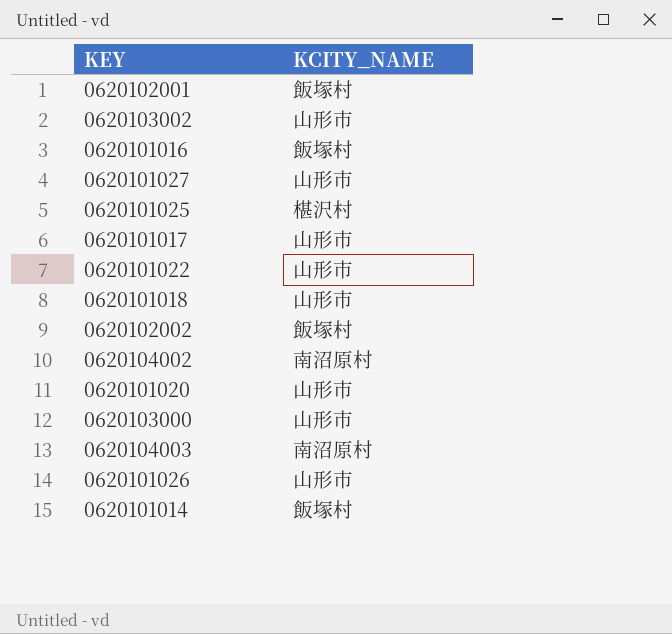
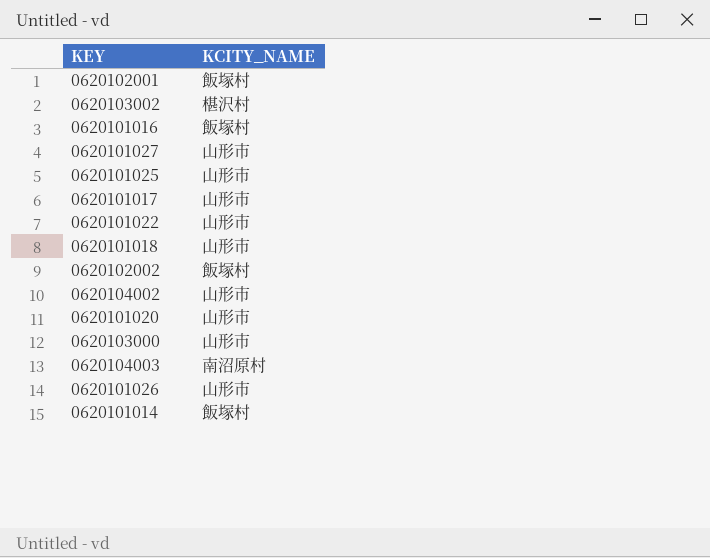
0620103002 | KCITY_NAME: 山形市 -> 椹沢村
0620101025 | KCITY_NAME: 椹沢村 -> 山形市
0620104002 | KCITY_NAME: 南沼原村 -> 山形市

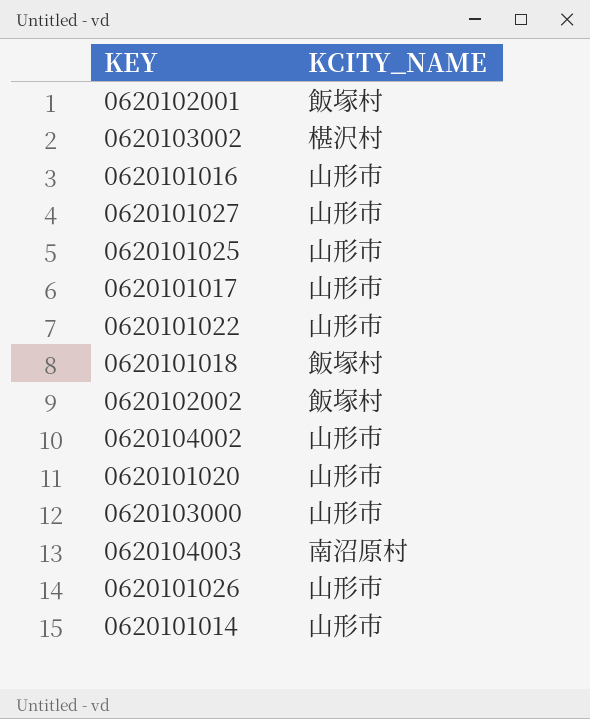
0620101016 | KCITY_NAME: 飯塚村 -> 山形市
0620101018 | KCITY_NAME: 山形市 -> 飯塚村
0620101014 | KCITY_NAME: 飯塚村 -> 山形市

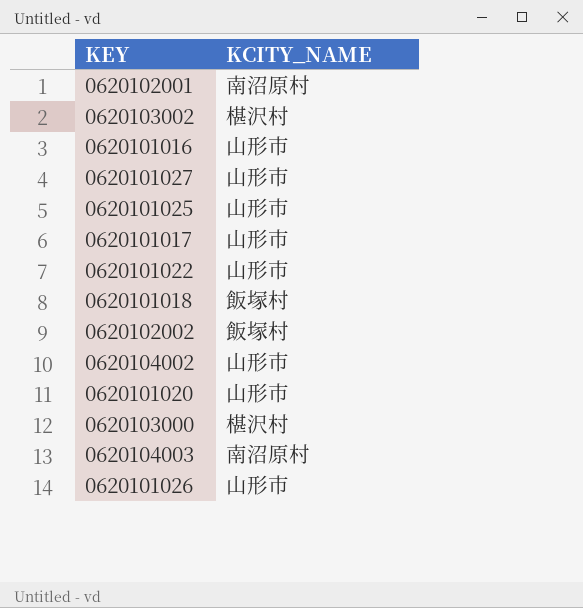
row 0620101014: 山形市 -> none
0620102001 | KCITY_NAME: 飯塚村 -> 南沼原村
0620103000 | KCITY_NAME: 山形市 -> 椹沢村

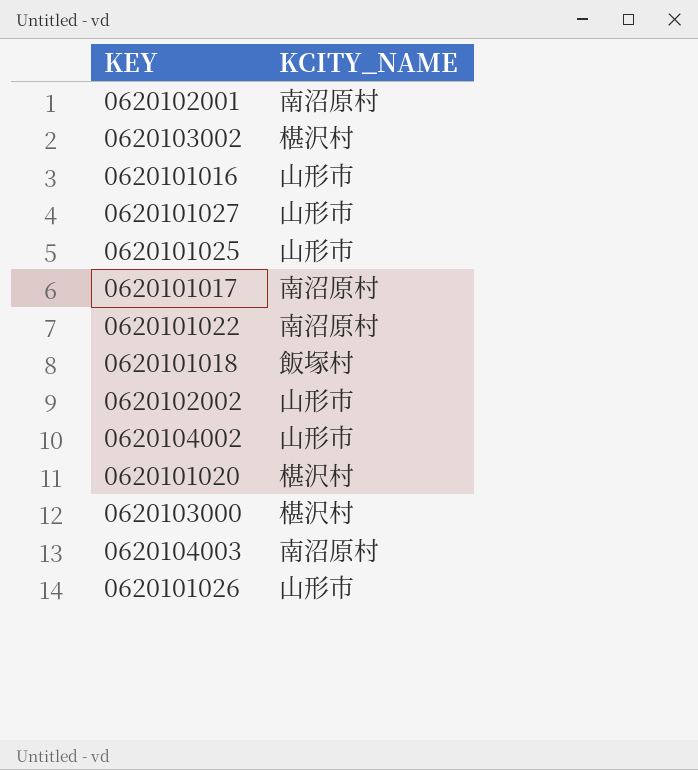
0620101017 | KCITY_NAME: 山形市 -> 南沼原村
0620101022 | KCITY_NAME: 山形市 -> 南沼原村
0620102002 | KCITY_NAME: 飯塚村 -> 山形市
0620101020 | KCITY_NAME: 山形市 -> 椹沢村

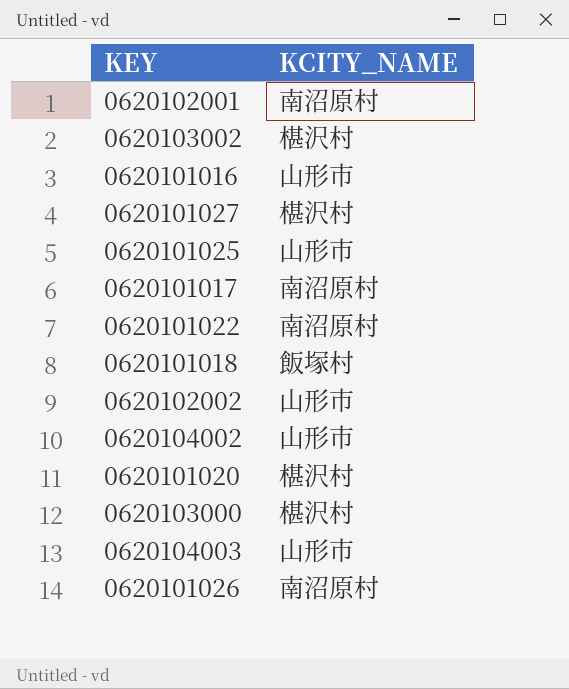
0620101027 | KCITY_NAME: 山形市 -> 椹沢村
0620104003 | KCITY_NAME: 南沼原村 -> 山形市
0620101026 | KCITY_NAME: 山形市 -> 南沼原村

